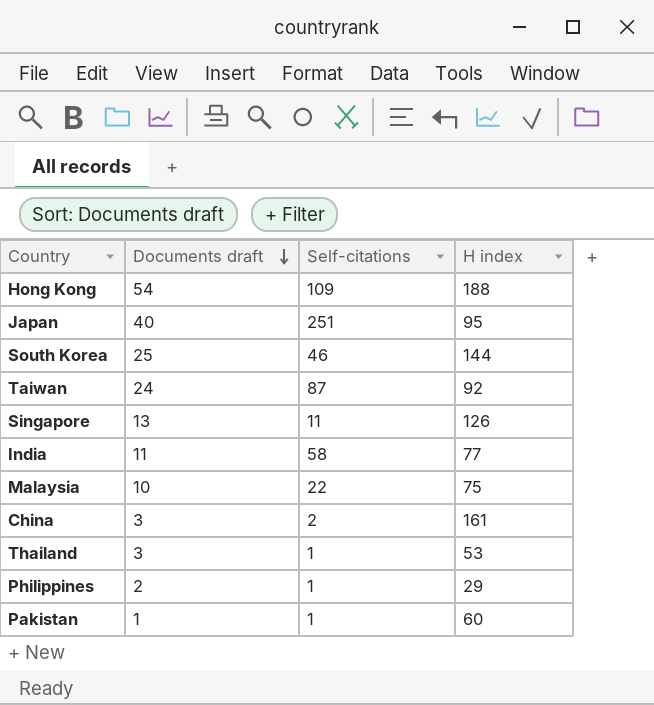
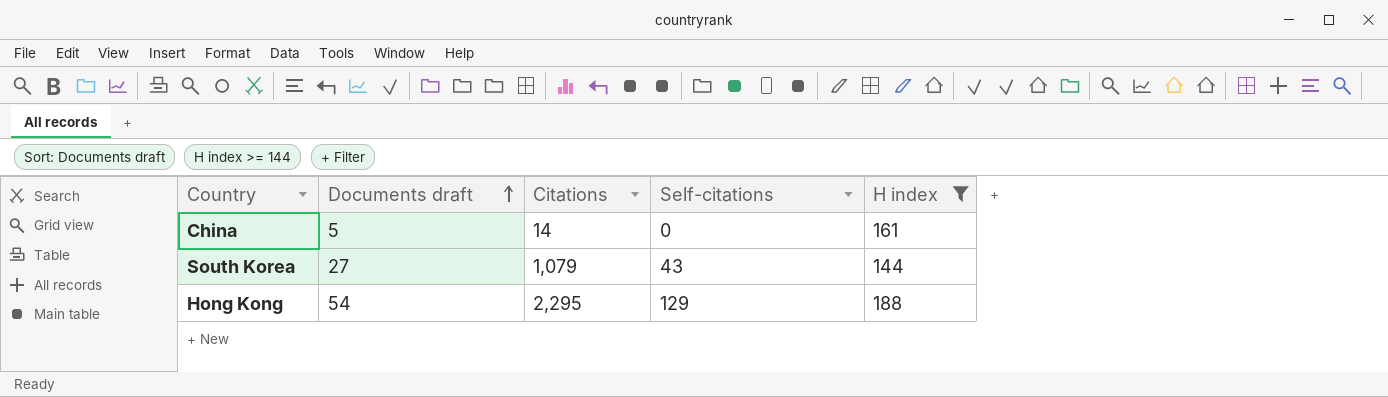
filter: none -> H index >= 144
row order: Documents draft descending -> Documents draft ascending
column Citations | position: none -> 3
China | Documents draft: 3 -> 5
China | Self-citations: 2 -> 0
South Korea | Documents draft: 25 -> 27
South Korea | Self-citations: 46 -> 43
Hong Kong | Self-citations: 109 -> 129

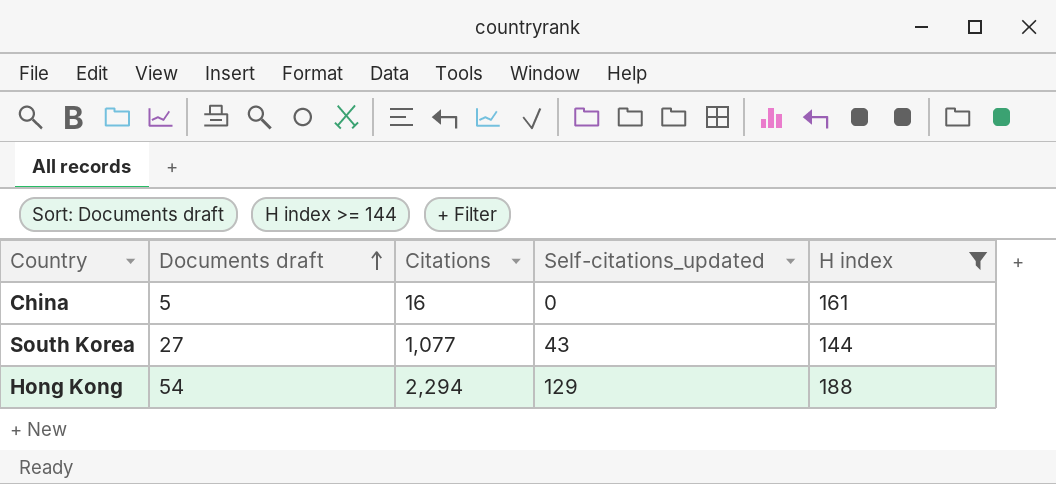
column name: Self-citations -> Self-citations_updated
China | Citations: 14 -> 16
South Korea | Citations: 1,079 -> 1,077
Hong Kong | Citations: 2,295 -> 2,294

